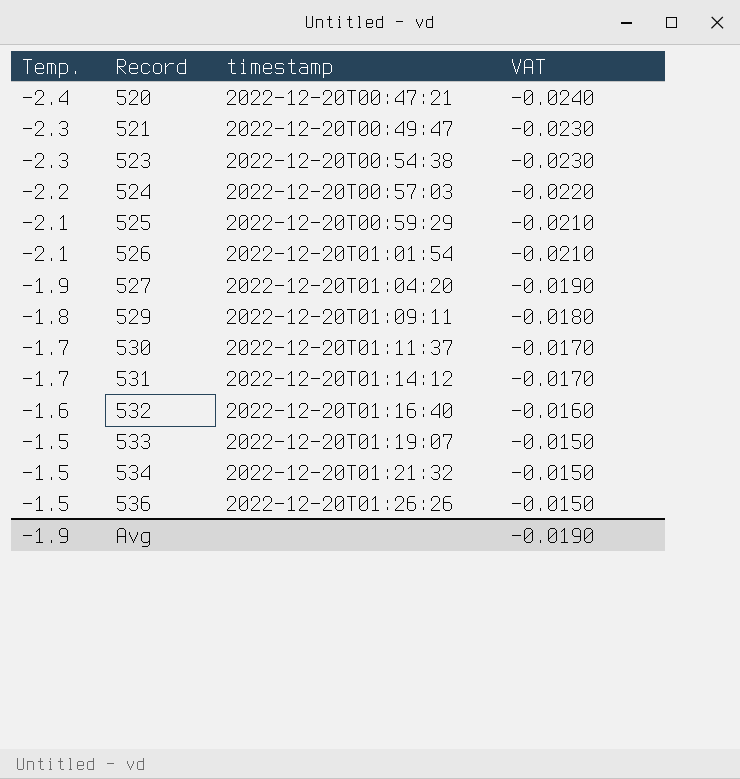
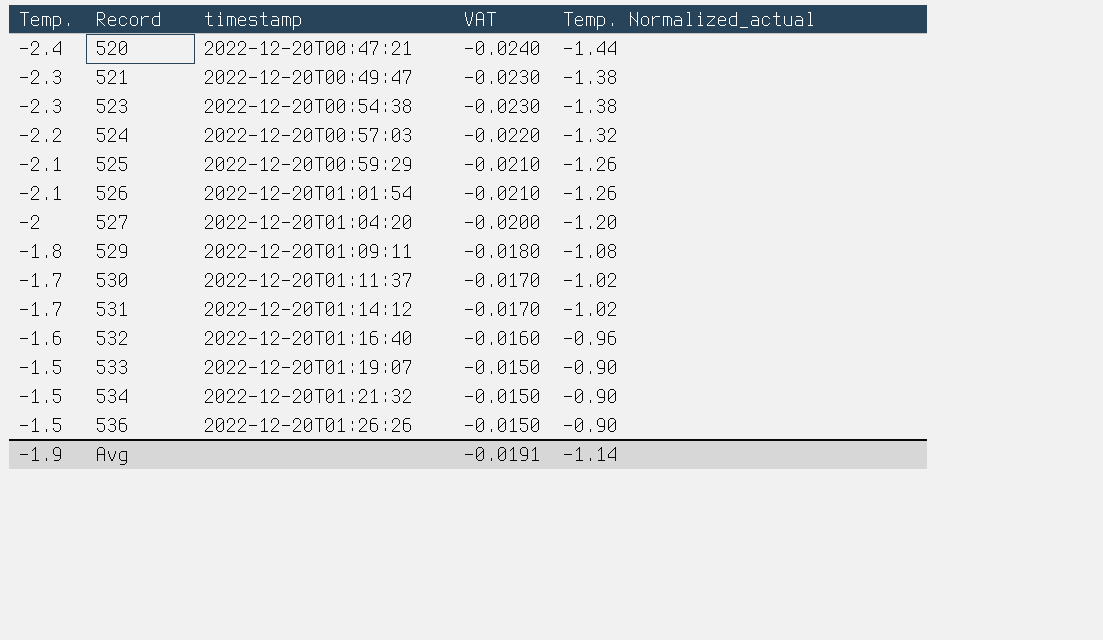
column Temp. Normalized_actual | formula: none -> [Temp.] * 0.6
527 | Temp.: -1.9 -> -2
527 | VAT: -0.0190 -> -0.0200
Avg | VAT: -0.0190 -> -0.0191

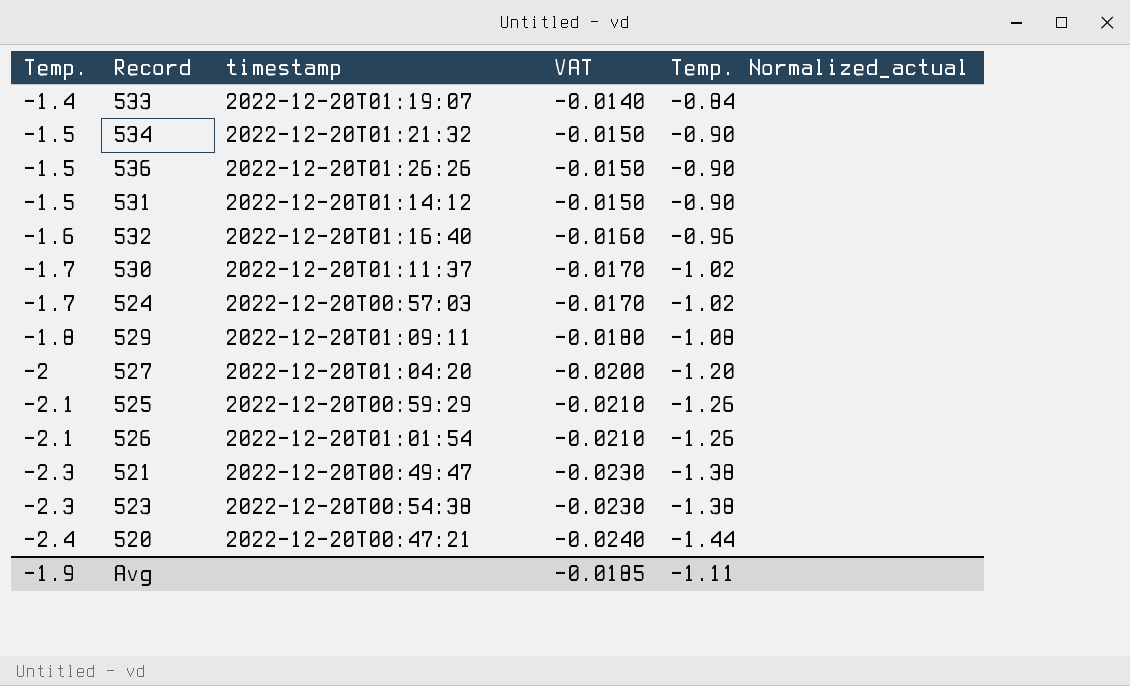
row order: Temp. ascending -> Temp. descending
533 | Temp.: -1.5 -> -1.4
533 | VAT: -0.0150 -> -0.0140
533 | Temp. Normalized_actual: -0.90 -> -0.84
531 | Temp.: -1.7 -> -1.5
531 | VAT: -0.0170 -> -0.0150
531 | Temp. Normalized_actual: -1.02 -> -0.90
524 | Temp.: -2.2 -> -1.7
524 | VAT: -0.0220 -> -0.0170
524 | Temp. Normalized_actual: -1.32 -> -1.02
Avg | VAT: -0.0191 -> -0.0185
Avg | Temp. Normalized_actual: -1.14 -> -1.11

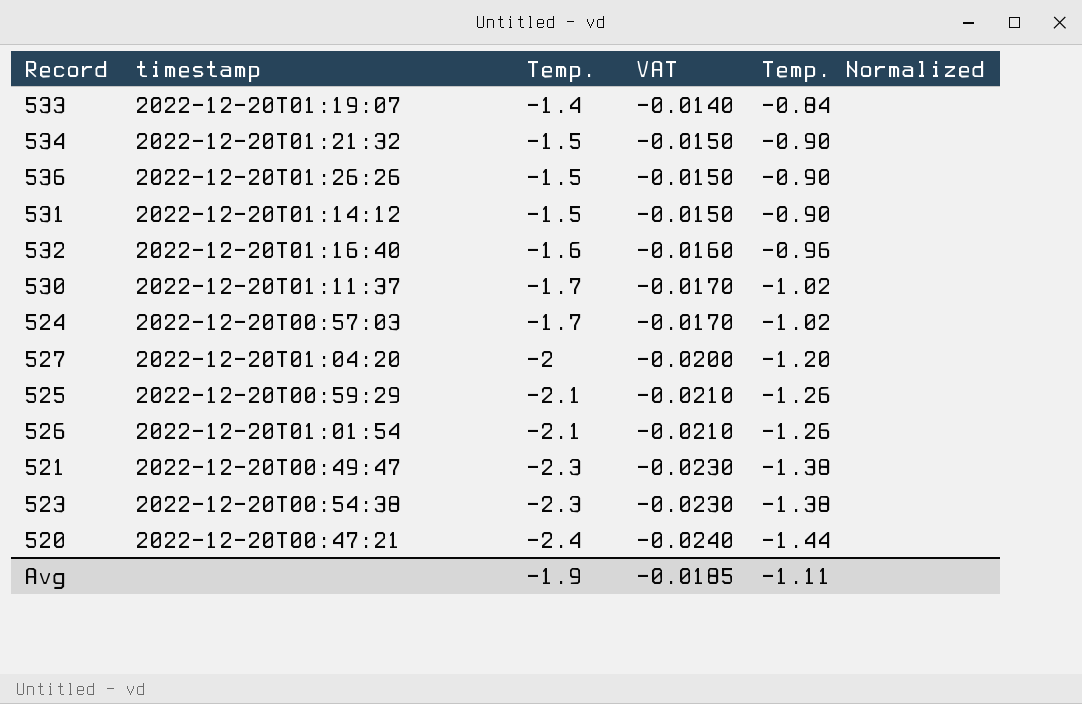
column Temp. | position: 1 -> 3
column name: Temp. Normalized_actual -> Temp. Normalized
row 529: -1.8 | 2022-12-20T01:09:11 | -0.0180 | -1.08 -> none

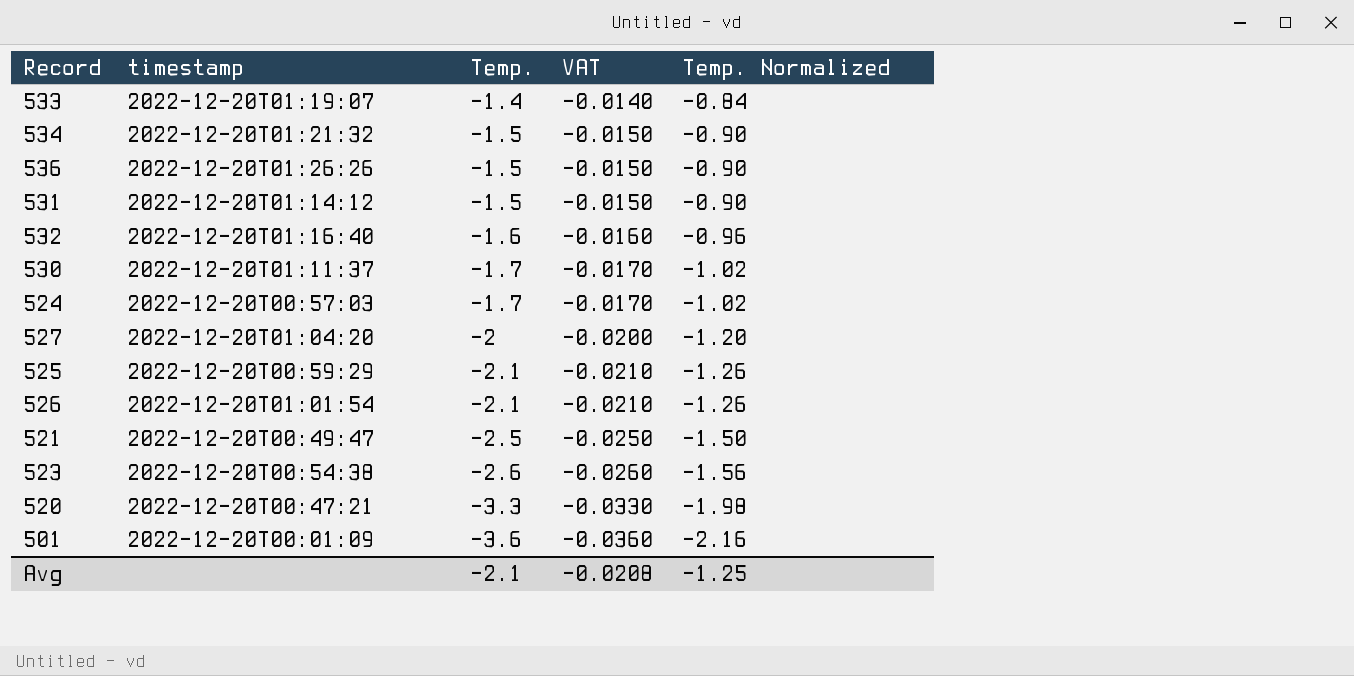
521 | Temp.: -2.3 -> -2.5
521 | VAT: -0.0230 -> -0.0250
521 | Temp. Normalized: -1.38 -> -1.50
523 | Temp.: -2.3 -> -2.6
523 | VAT: -0.0230 -> -0.0260
523 | Temp. Normalized: -1.38 -> -1.56
520 | Temp.: -2.4 -> -3.3
520 | VAT: -0.0240 -> -0.0330
520 | Temp. Normalized: -1.44 -> -1.98
row 501: none -> 2022-12-20T00:01:09 | -3.6 | -0.0360 | -2.16
Avg | Temp.: -1.9 -> -2.1
Avg | VAT: -0.0185 -> -0.0208
Avg | Temp. Normalized: -1.11 -> -1.25

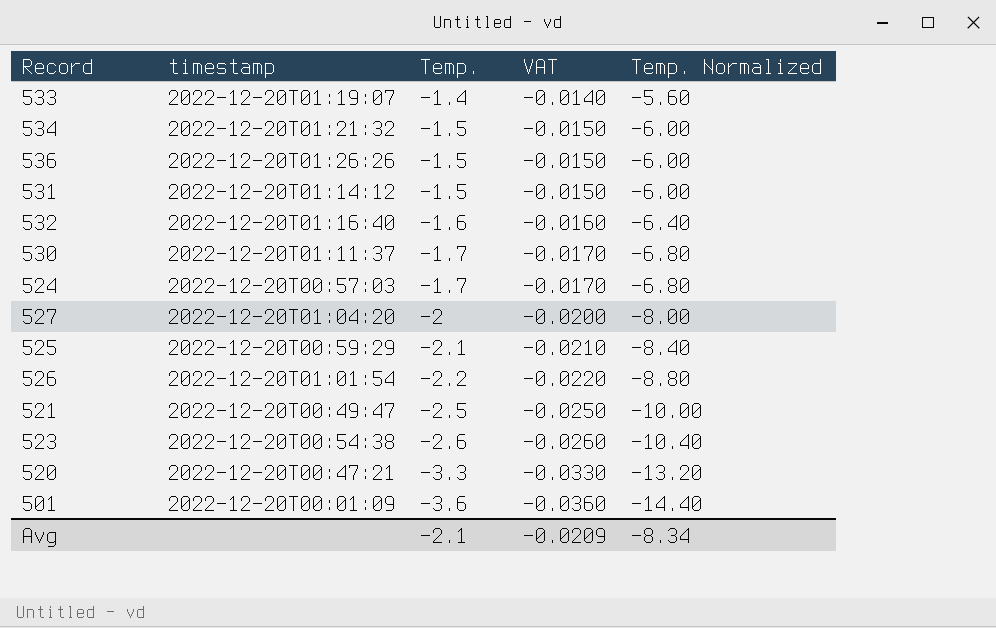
column Temp. Normalized | formula: [Temp.] * 0.6 -> [Temp.] * 4
526 | Temp.: -2.1 -> -2.2
526 | VAT: -0.0210 -> -0.0220
Avg | VAT: -0.0208 -> -0.0209
Avg | Temp. Normalized: -1.25 -> -8.34

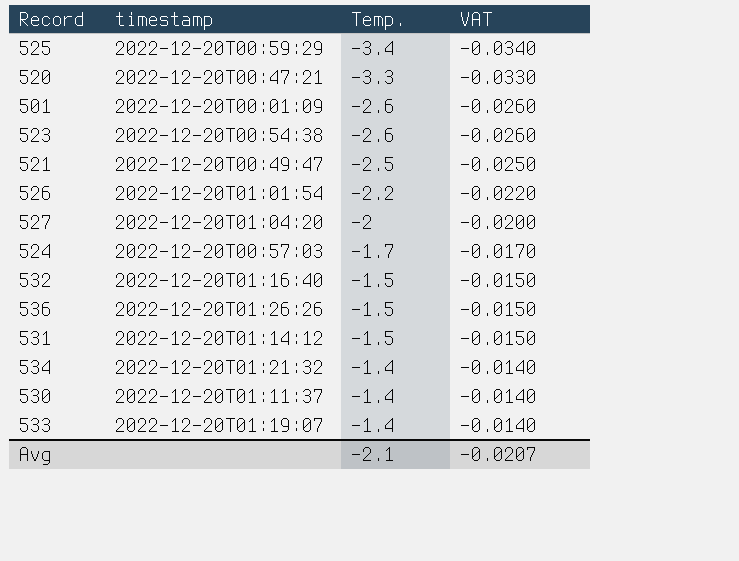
row order: Temp. descending -> Temp. ascending
column Temp. Normalized | formula: [Temp.] * 4 -> none
525 | Temp.: -2.1 -> -3.4
525 | VAT: -0.0210 -> -0.0340
501 | Temp.: -3.6 -> -2.6
501 | VAT: -0.0360 -> -0.0260
532 | Temp.: -1.6 -> -1.5
532 | VAT: -0.0160 -> -0.0150
534 | Temp.: -1.5 -> -1.4
534 | VAT: -0.0150 -> -0.0140
530 | Temp.: -1.7 -> -1.4
530 | VAT: -0.0170 -> -0.0140
Avg | VAT: -0.0209 -> -0.0207

